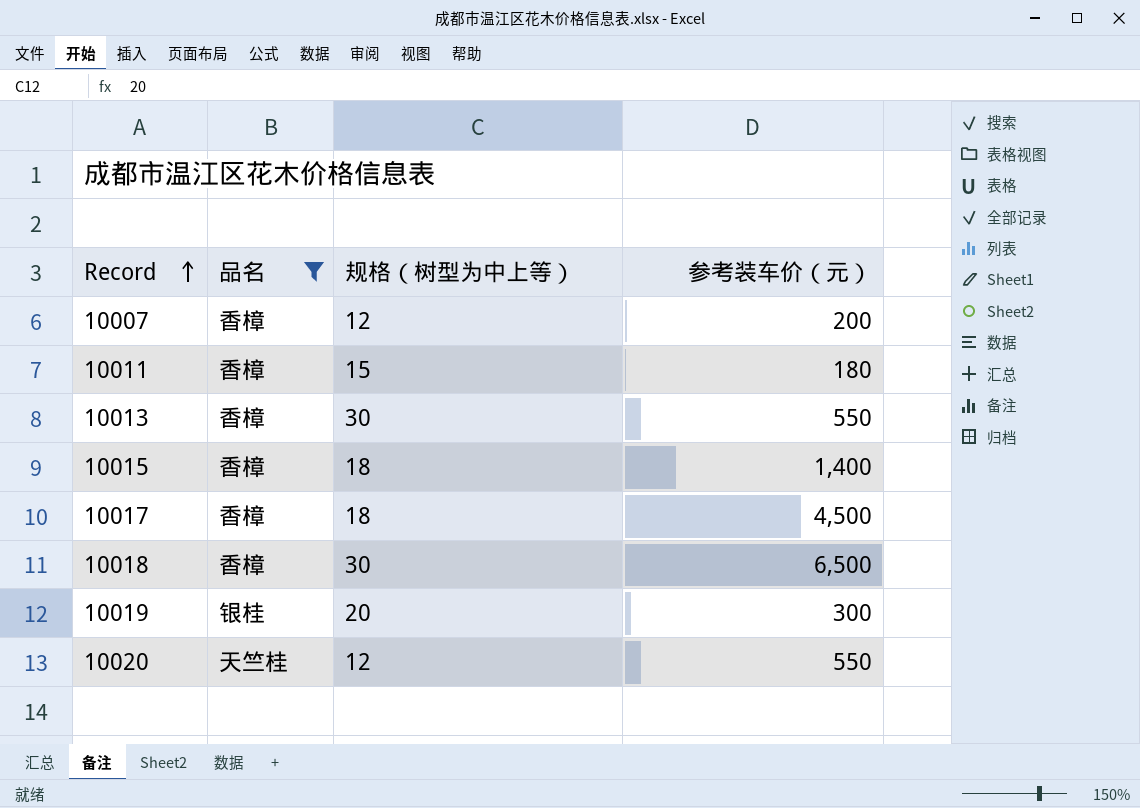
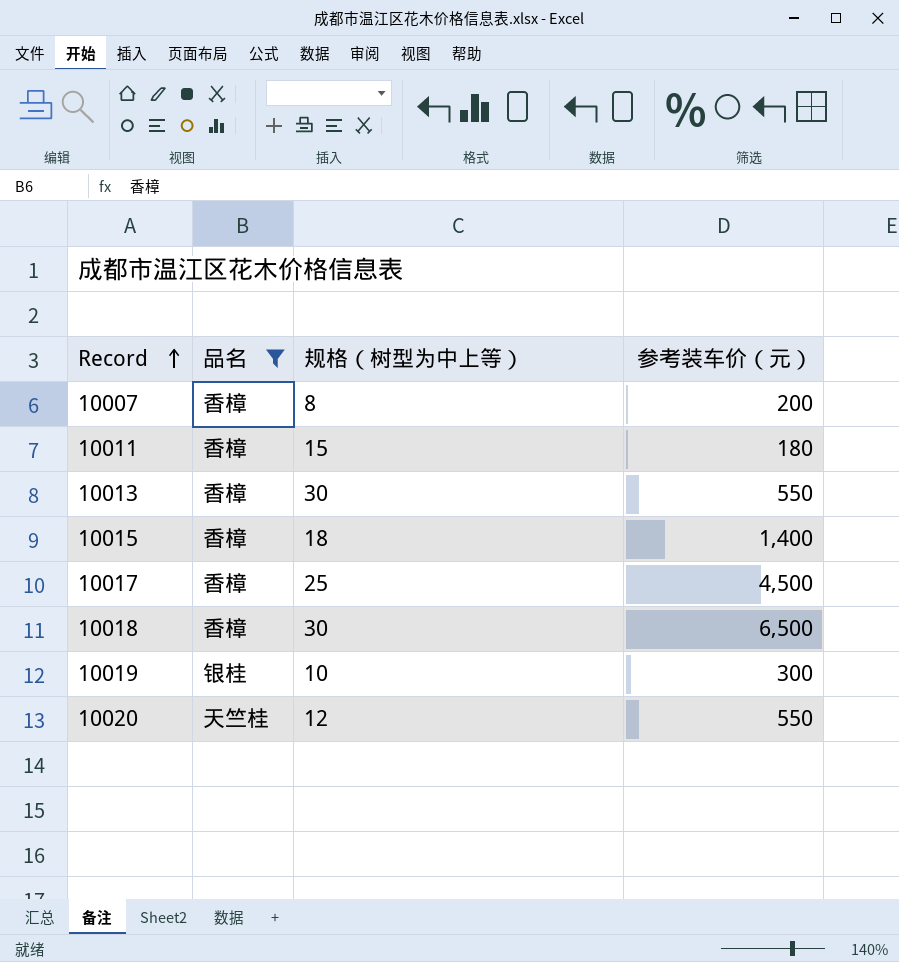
10007 | 规格（树型为中上等）: 12 -> 8
10017 | 规格（树型为中上等）: 18 -> 25
10019 | 规格（树型为中上等）: 20 -> 10

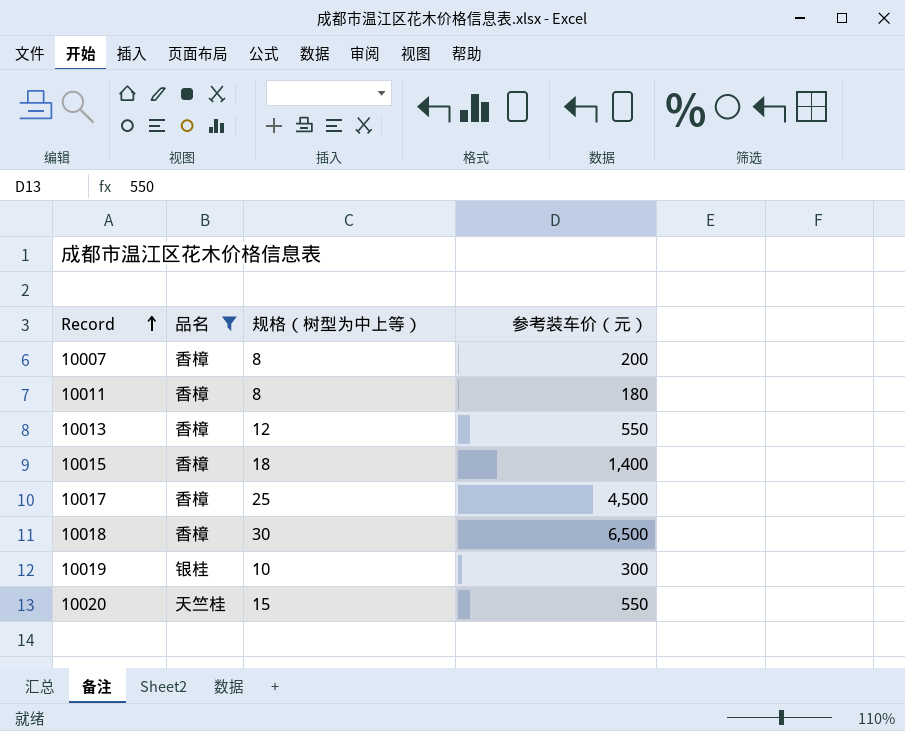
10011 | 规格（树型为中上等）: 15 -> 8
10013 | 规格（树型为中上等）: 30 -> 12
10020 | 规格（树型为中上等）: 12 -> 15

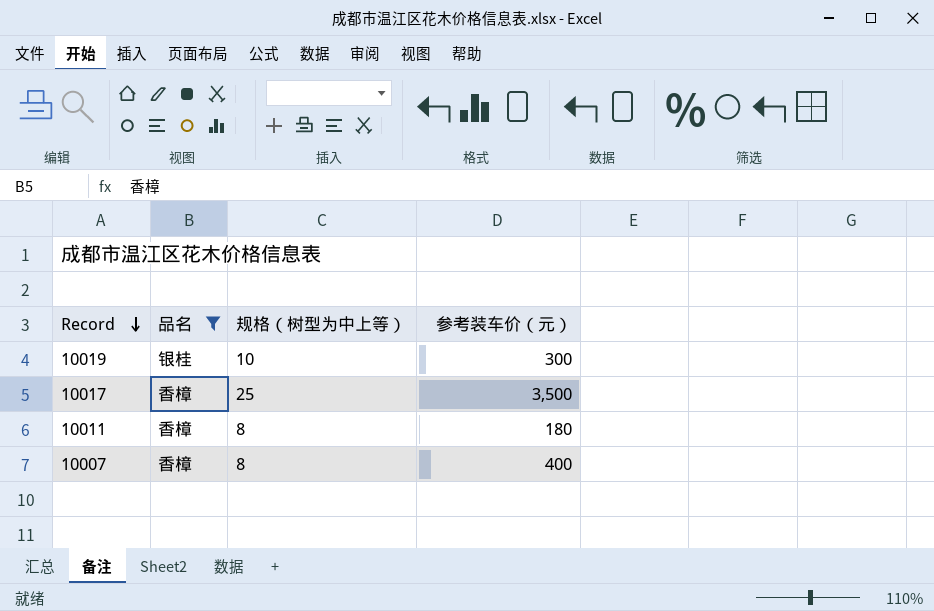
row order: Record ascending -> Record descending
row 10013: 香樟 | 12 | 550 -> none
row 10015: 香樟 | 18 | 1,400 -> none
row 10018: 香樟 | 30 | 6,500 -> none
row 10020: 天竺桂 | 15 | 550 -> none
10017 | 参考装车价（元）: 4,500 -> 3,500
10007 | 参考装车价（元）: 200 -> 400

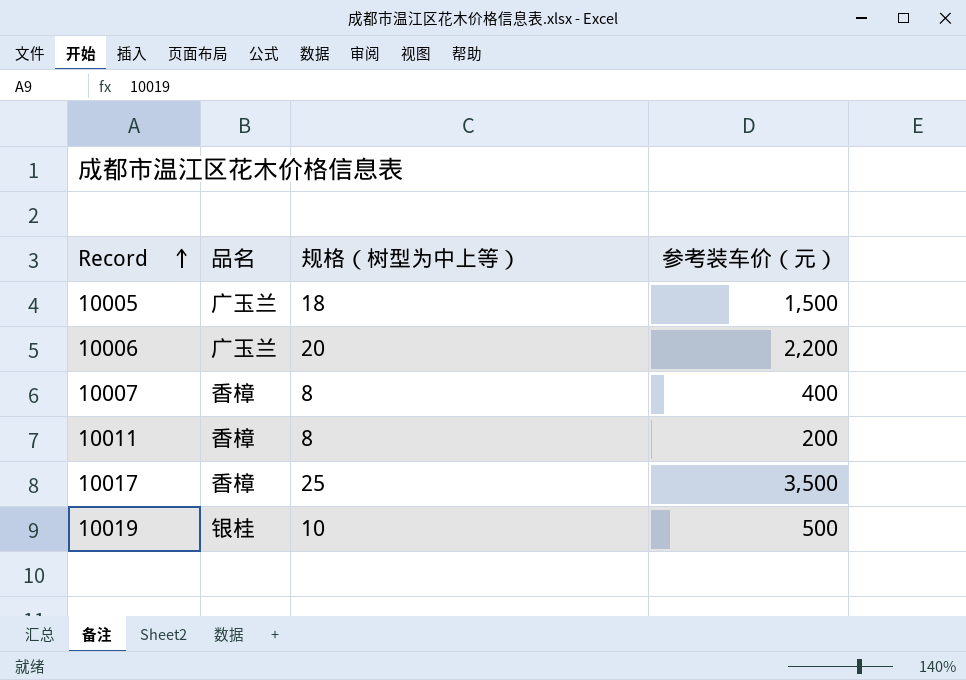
filter: 品名 != 广玉兰 -> none
row order: Record descending -> Record ascending
10011 | 参考装车价（元）: 180 -> 200
10019 | 参考装车价（元）: 300 -> 500

